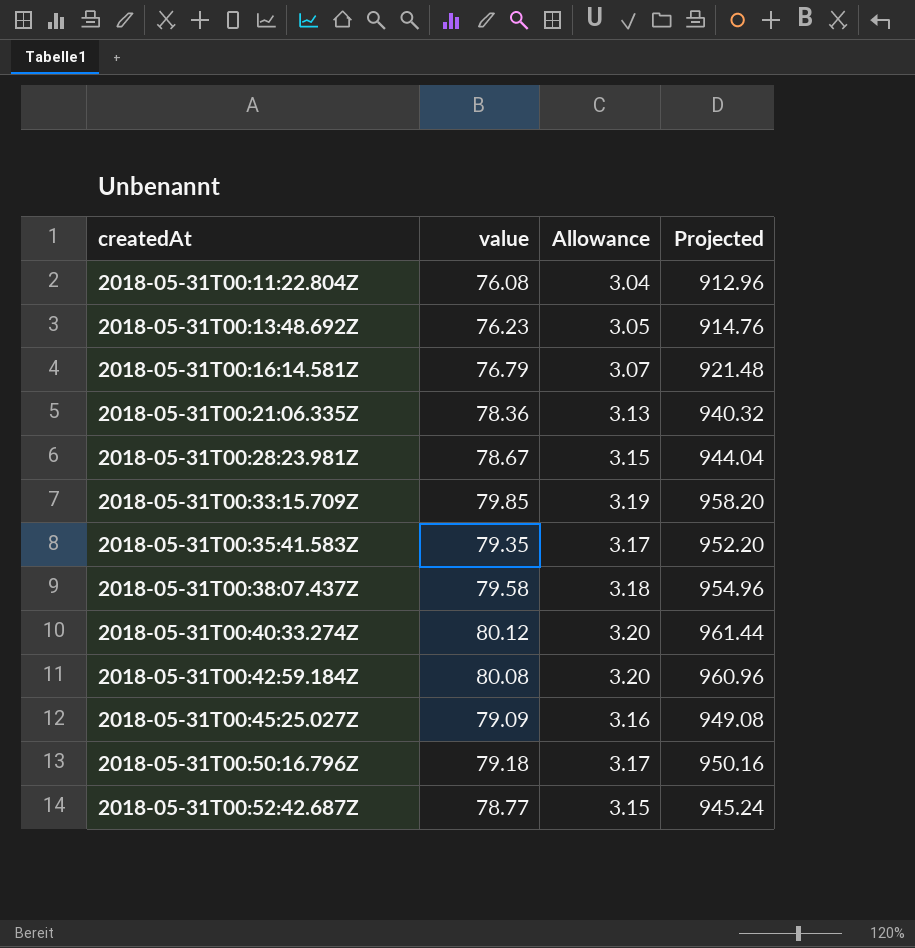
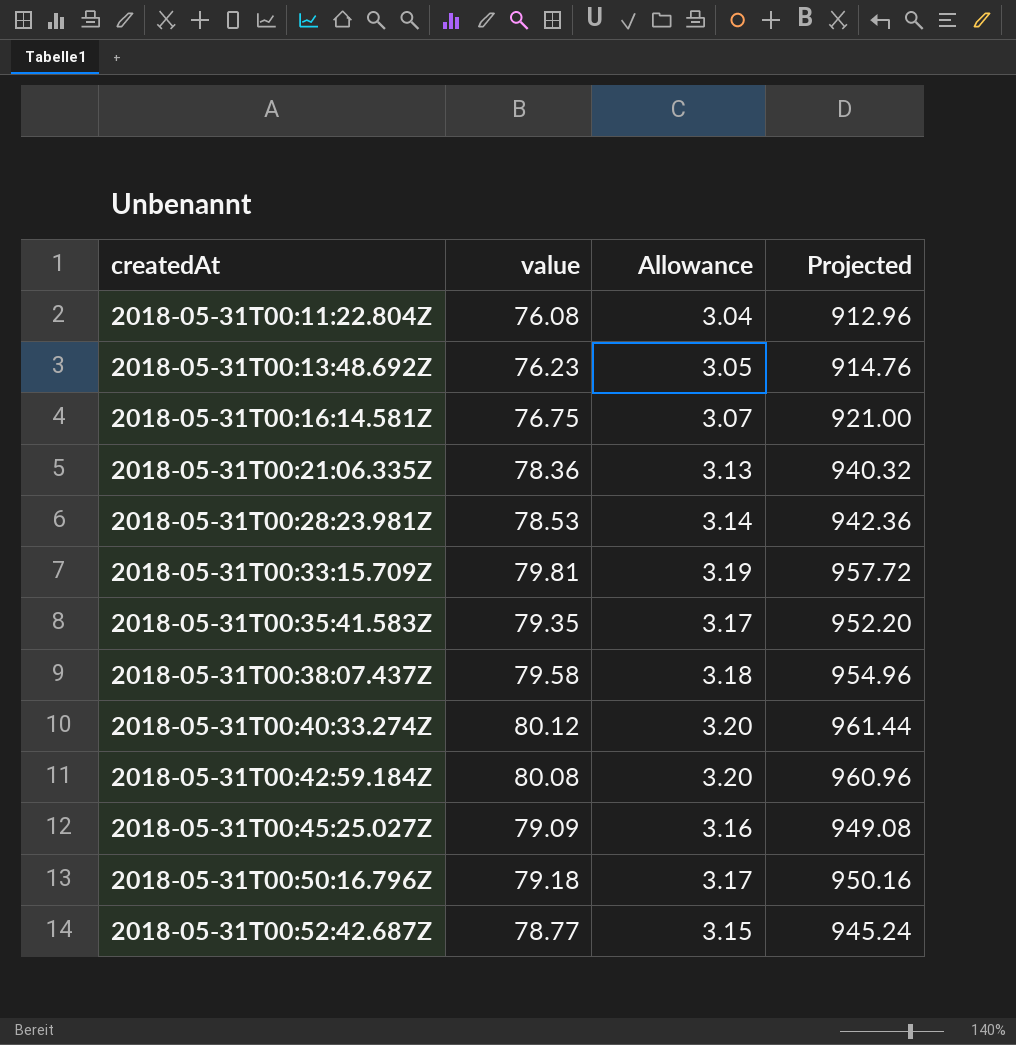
2018-05-31T00:16:14.581Z | value: 76.79 -> 76.75
2018-05-31T00:16:14.581Z | Projected: 921.48 -> 921.00
2018-05-31T00:28:23.981Z | value: 78.67 -> 78.53
2018-05-31T00:28:23.981Z | Allowance: 3.15 -> 3.14
2018-05-31T00:28:23.981Z | Projected: 944.04 -> 942.36
2018-05-31T00:33:15.709Z | value: 79.85 -> 79.81
2018-05-31T00:33:15.709Z | Projected: 958.20 -> 957.72

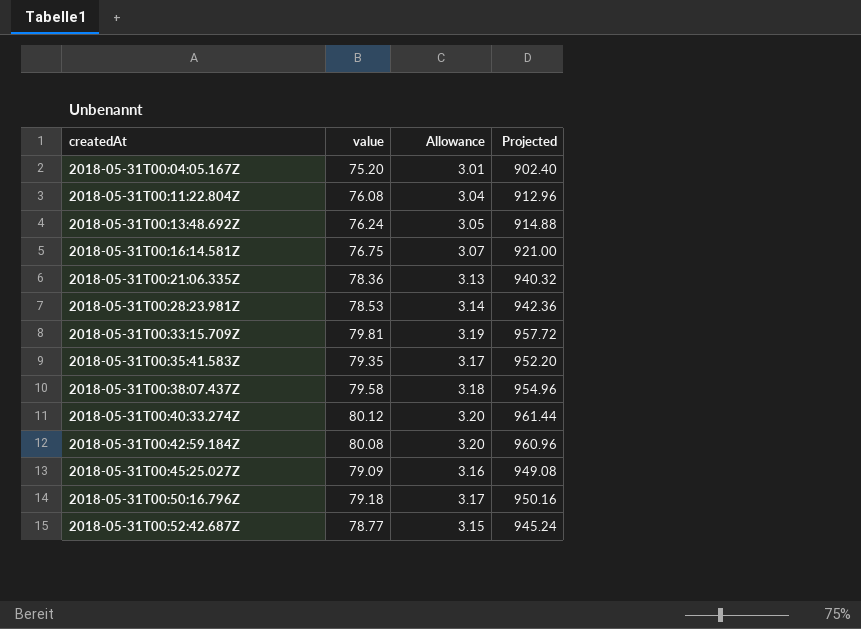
row 2018-05-31T00:04:05.167Z: none -> 75.20 | 3.01 | 902.40
2018-05-31T00:13:48.692Z | value: 76.23 -> 76.24
2018-05-31T00:13:48.692Z | Projected: 914.76 -> 914.88

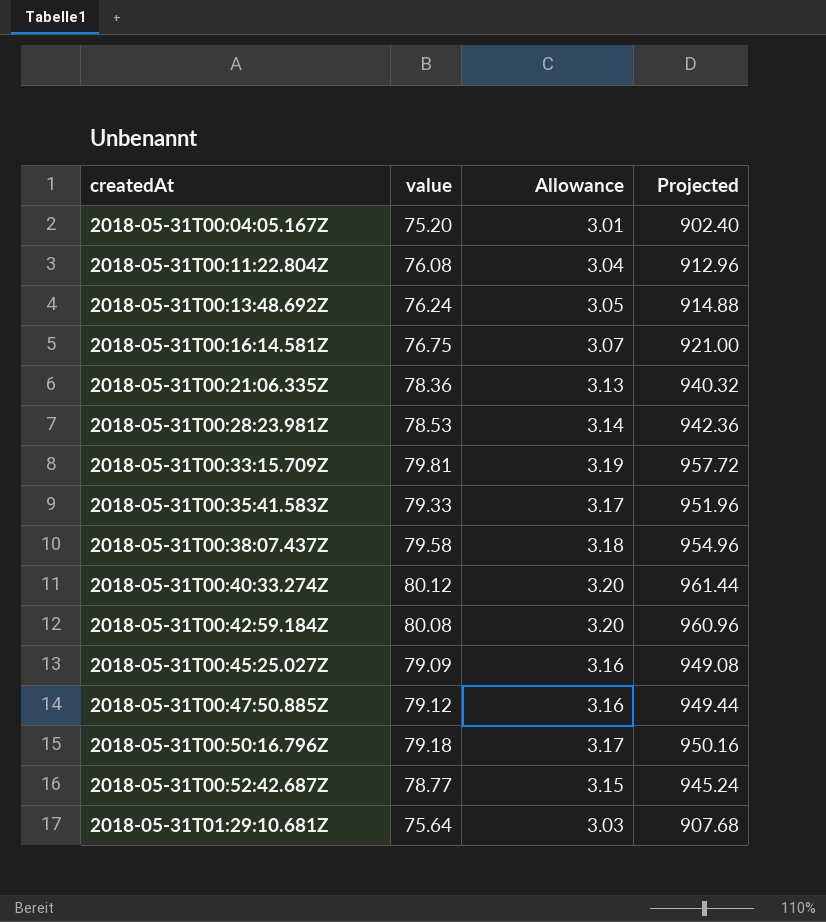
2018-05-31T00:35:41.583Z | value: 79.35 -> 79.33
2018-05-31T00:35:41.583Z | Projected: 952.20 -> 951.96
row 2018-05-31T00:47:50.885Z: none -> 79.12 | 3.16 | 949.44
row 2018-05-31T01:29:10.681Z: none -> 75.64 | 3.03 | 907.68

